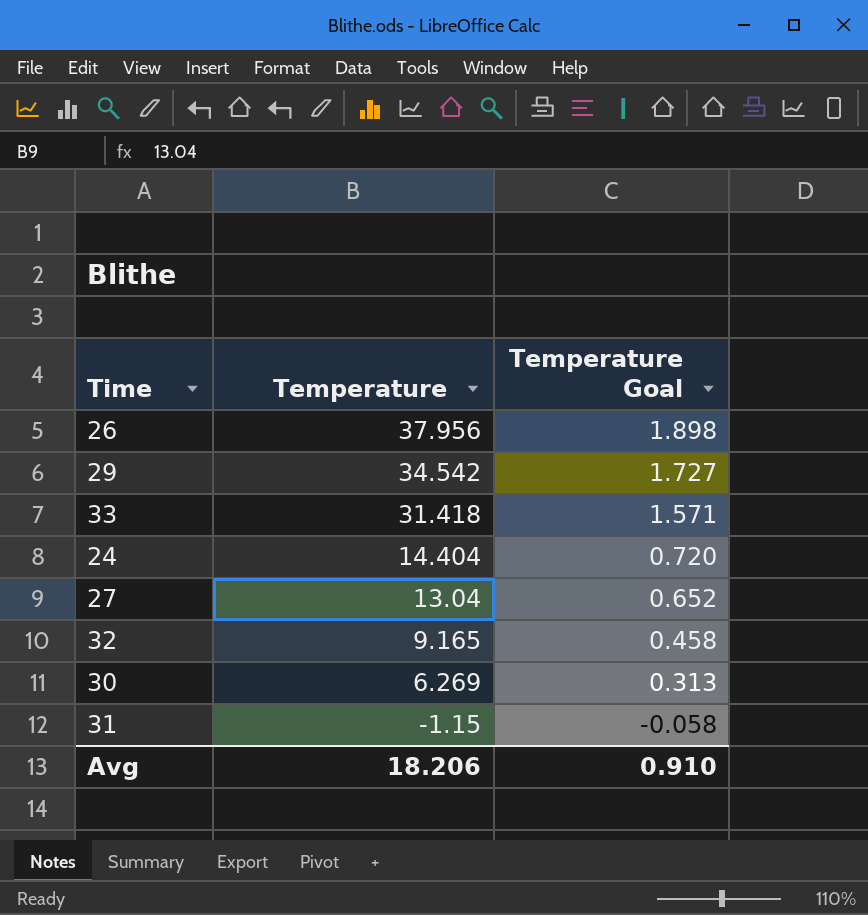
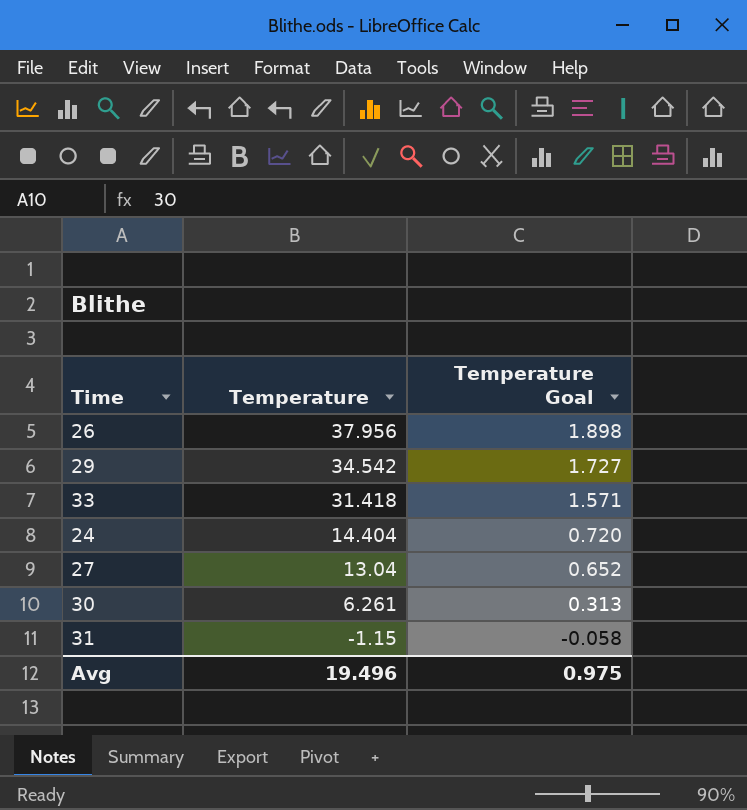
row 32: 9.165 | 0.458 -> none
30 | Temperature: 6.269 -> 6.261
Avg | Temperature: 18.206 -> 19.496
Avg | Temperature Goal: 0.910 -> 0.975

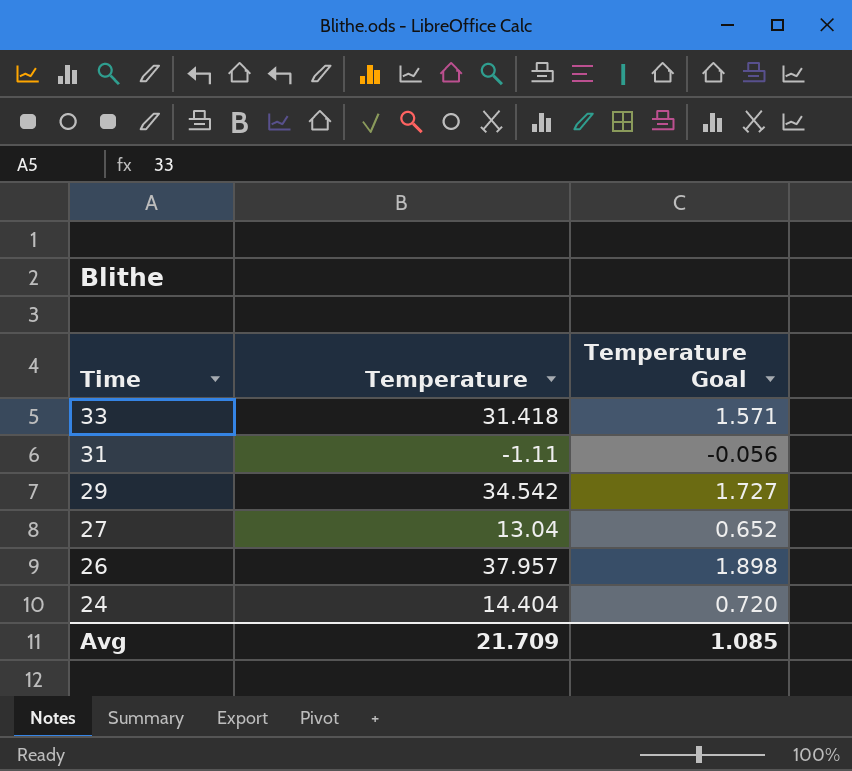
row order: Temperature descending -> Time descending
row 30: 6.261 | 0.313 -> none
31 | Temperature: -1.15 -> -1.11
31 | Temperature Goal: -0.058 -> -0.056
26 | Temperature: 37.956 -> 37.957
Avg | Temperature: 19.496 -> 21.709
Avg | Temperature Goal: 0.975 -> 1.085

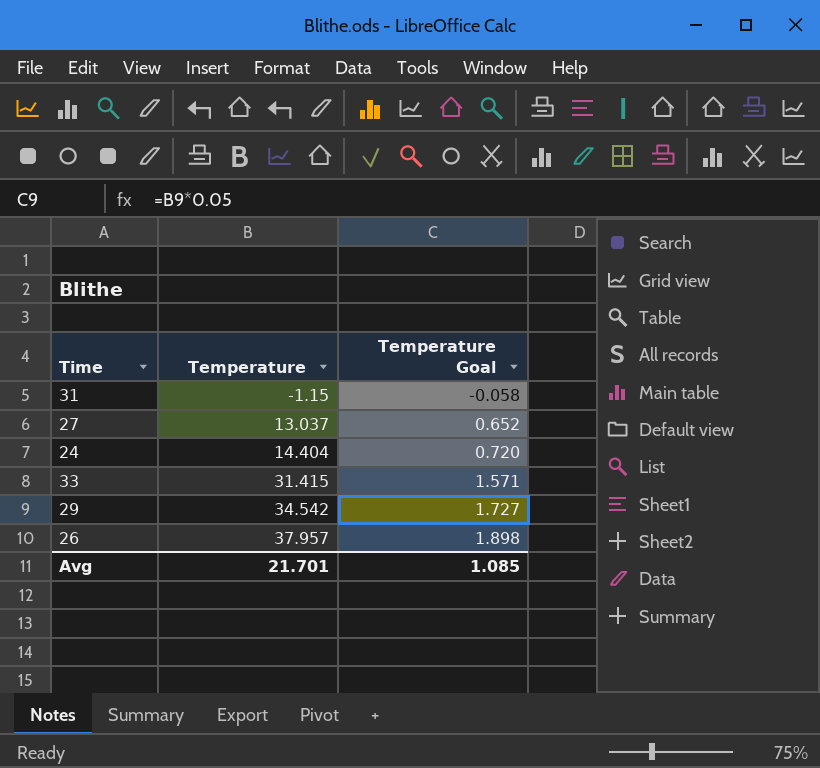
row order: Time descending -> Temperature ascending
31 | Temperature: -1.11 -> -1.15
31 | Temperature Goal: -0.056 -> -0.058
27 | Temperature: 13.04 -> 13.037
33 | Temperature: 31.418 -> 31.415
Avg | Temperature: 21.709 -> 21.701

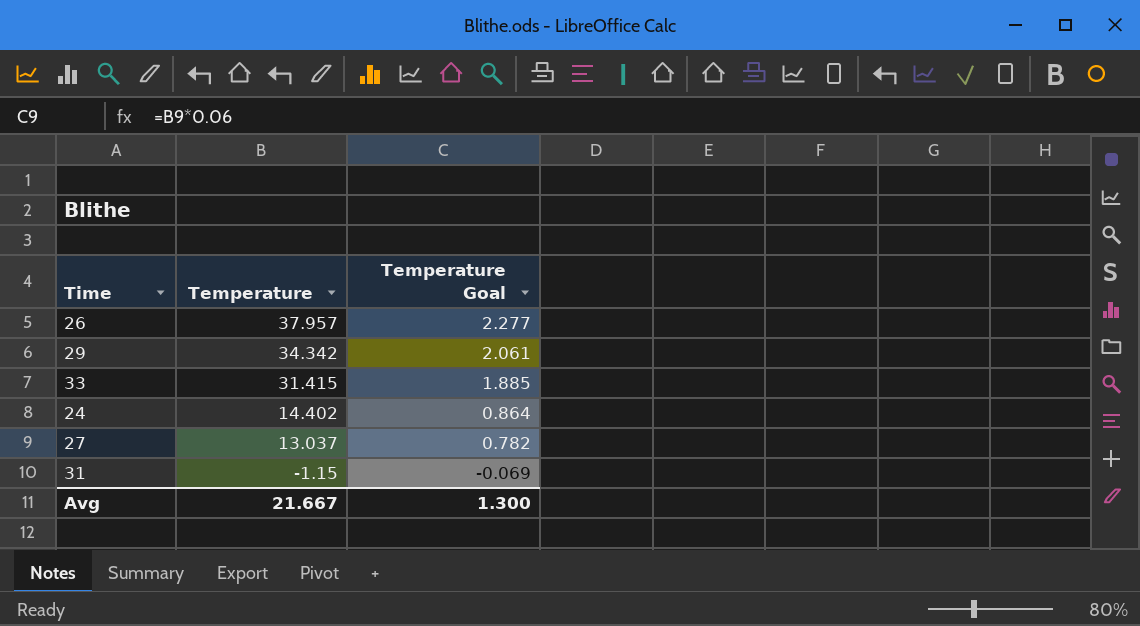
row order: Temperature ascending -> Temperature descending
column Temperature Goal | formula: [Temperature] * 0.05 -> [Temperature] * 0.06
29 | Temperature: 34.542 -> 34.342
24 | Temperature: 14.404 -> 14.402
Avg | Temperature: 21.701 -> 21.667
Avg | Temperature Goal: 1.085 -> 1.300

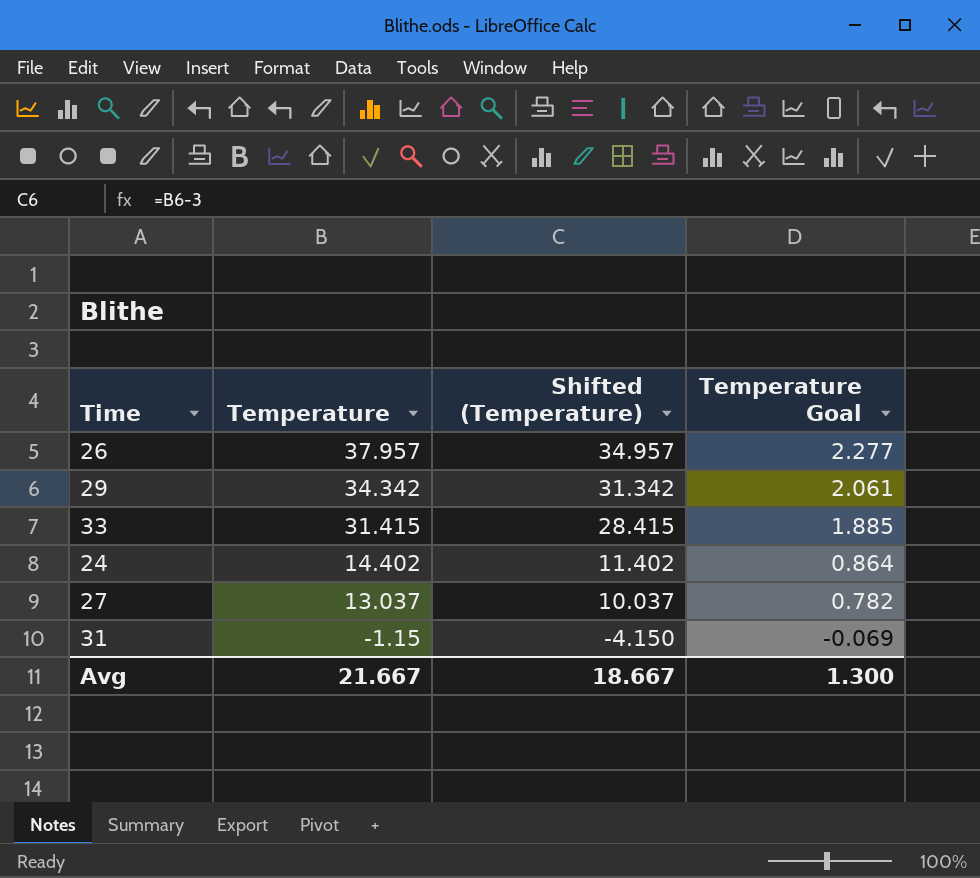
column Shifted (Temperature) | formula: none -> [Temperature] - 3

